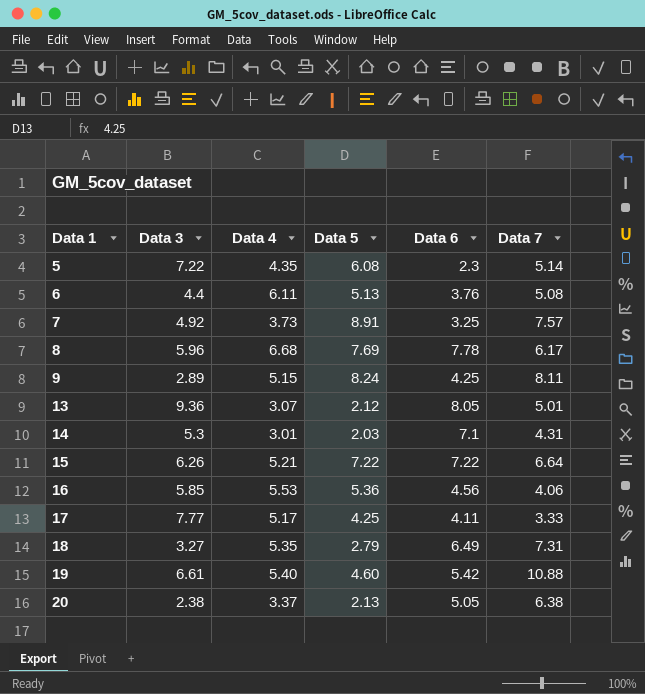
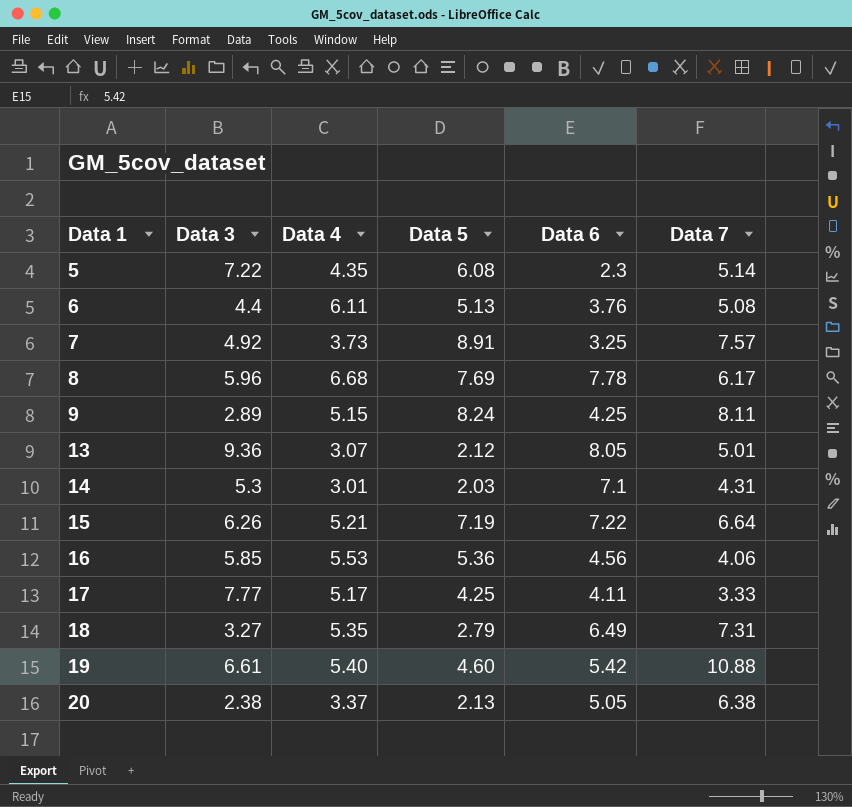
15 | Data 5: 7.22 -> 7.19

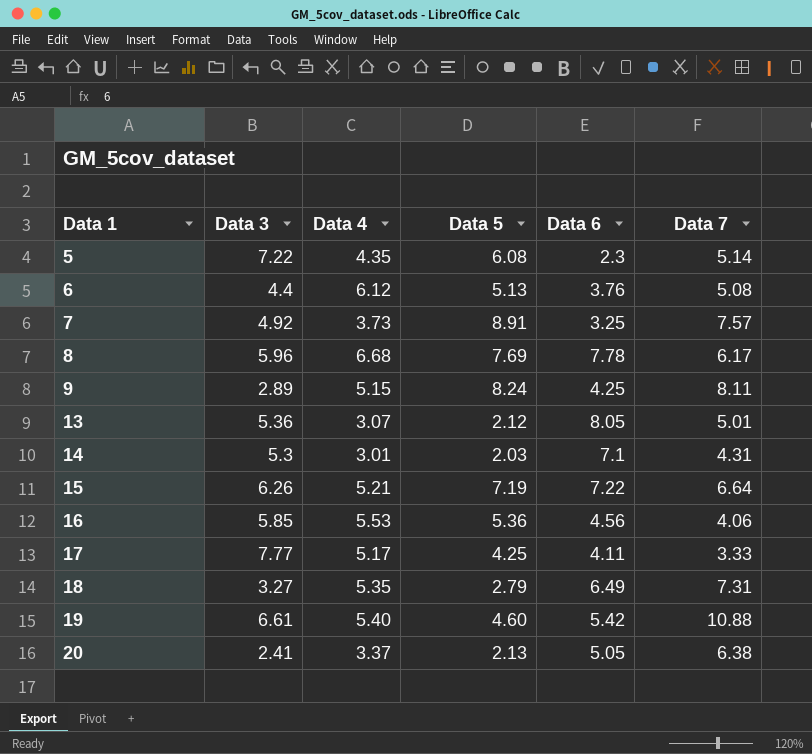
6 | Data 4: 6.11 -> 6.12
13 | Data 3: 9.36 -> 5.36
20 | Data 3: 2.38 -> 2.41

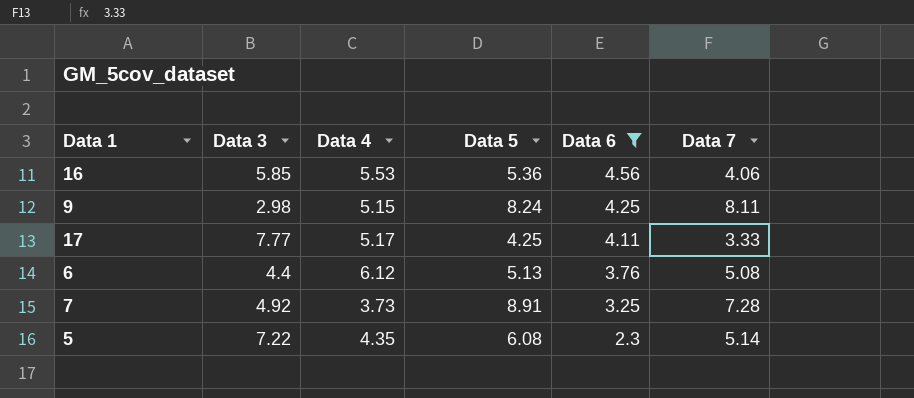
filter: none -> Data 6 <= 4.56
row order: Data 1 ascending -> Data 6 descending
9 | Data 3: 2.89 -> 2.98
7 | Data 7: 7.57 -> 7.28

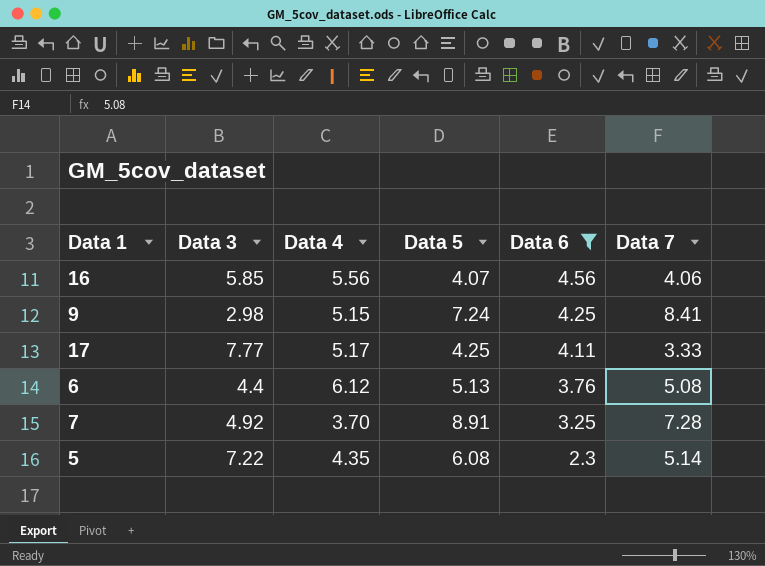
16 | Data 4: 5.53 -> 5.56
16 | Data 5: 5.36 -> 4.07
9 | Data 5: 8.24 -> 7.24
9 | Data 7: 8.11 -> 8.41
7 | Data 4: 3.73 -> 3.70

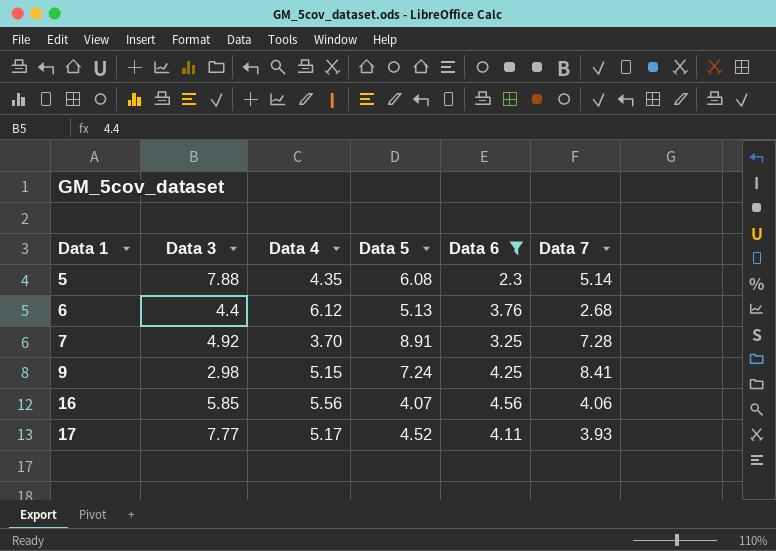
row order: Data 6 descending -> Data 1 ascending
5 | Data 3: 7.22 -> 7.88
6 | Data 7: 5.08 -> 2.68
17 | Data 5: 4.25 -> 4.52
17 | Data 7: 3.33 -> 3.93

